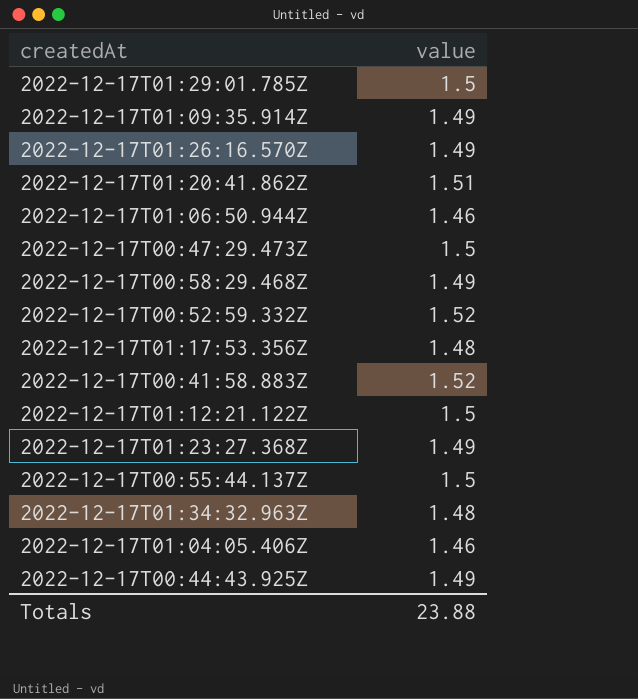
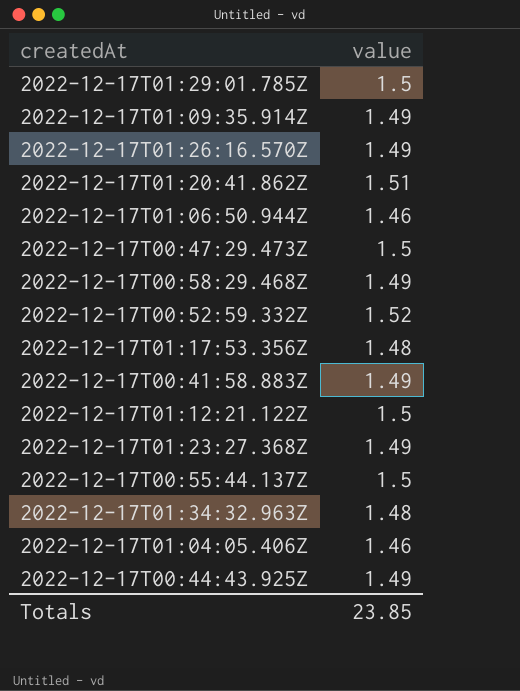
2022-12-17T00:41:58.883Z | value: 1.52 -> 1.49
Totals | value: 23.88 -> 23.85

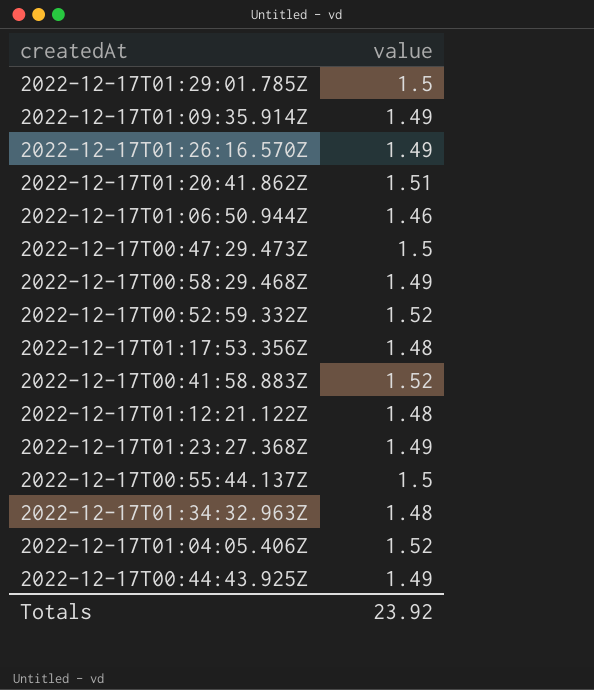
2022-12-17T00:41:58.883Z | value: 1.49 -> 1.52
2022-12-17T01:12:21.122Z | value: 1.5 -> 1.48
2022-12-17T01:04:05.406Z | value: 1.46 -> 1.52
Totals | value: 23.85 -> 23.92

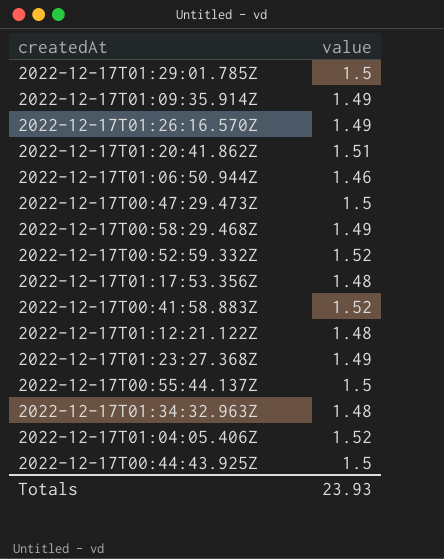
2022-12-17T00:44:43.925Z | value: 1.49 -> 1.5
Totals | value: 23.92 -> 23.93

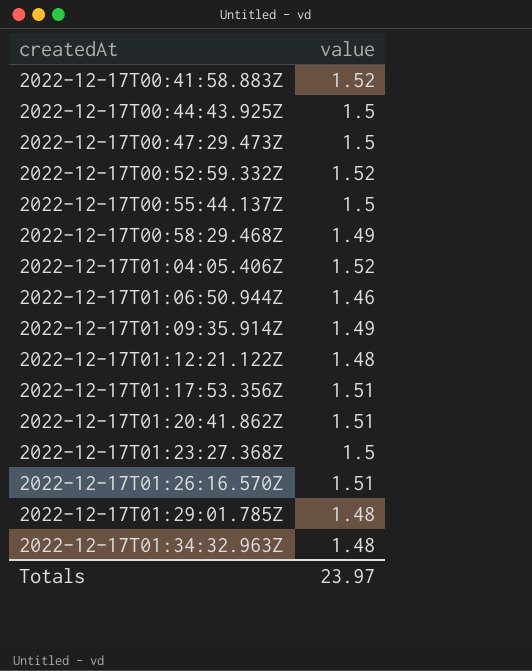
row order: none -> createdAt ascending
2022-12-17T01:17:53.356Z | value: 1.48 -> 1.51
2022-12-17T01:23:27.368Z | value: 1.49 -> 1.5
2022-12-17T01:26:16.570Z | value: 1.49 -> 1.51
2022-12-17T01:29:01.785Z | value: 1.5 -> 1.48
Totals | value: 23.93 -> 23.97

